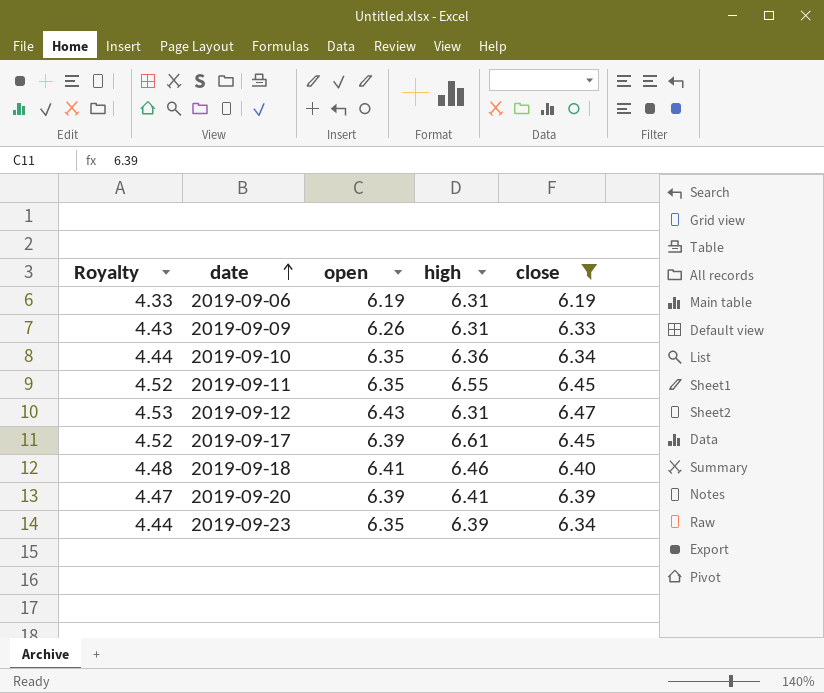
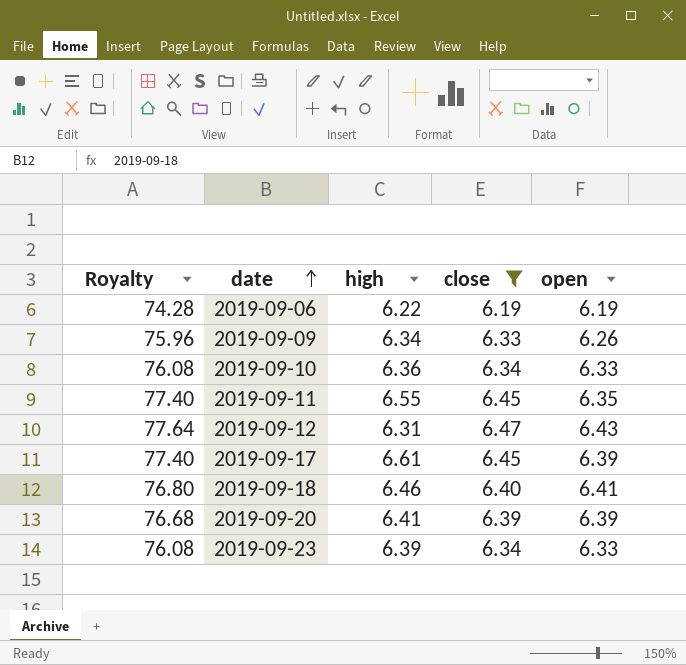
column Royalty | formula: [close] * 0.7 -> [close] * 12
column open | position: 3 -> 5
2019-09-06 | high: 6.31 -> 6.22
2019-09-09 | high: 6.31 -> 6.34
2019-09-10 | open: 6.35 -> 6.33
2019-09-23 | open: 6.35 -> 6.33

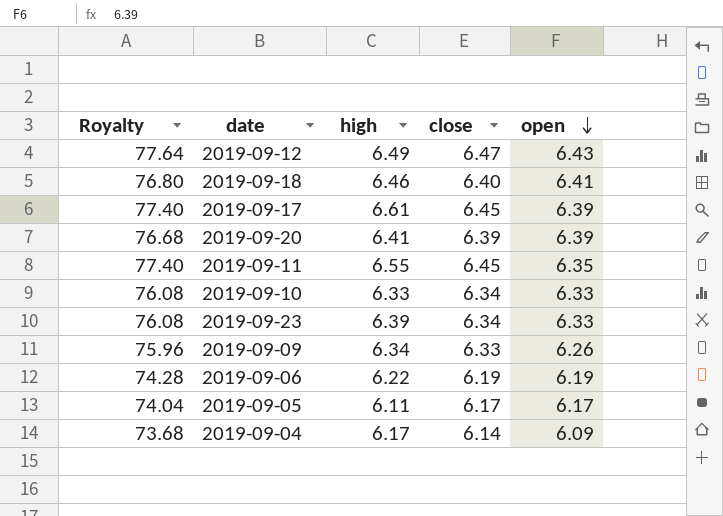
filter: close >= 6.19 -> none
row order: date ascending -> open descending
2019-09-12 | high: 6.31 -> 6.49
2019-09-10 | high: 6.36 -> 6.33

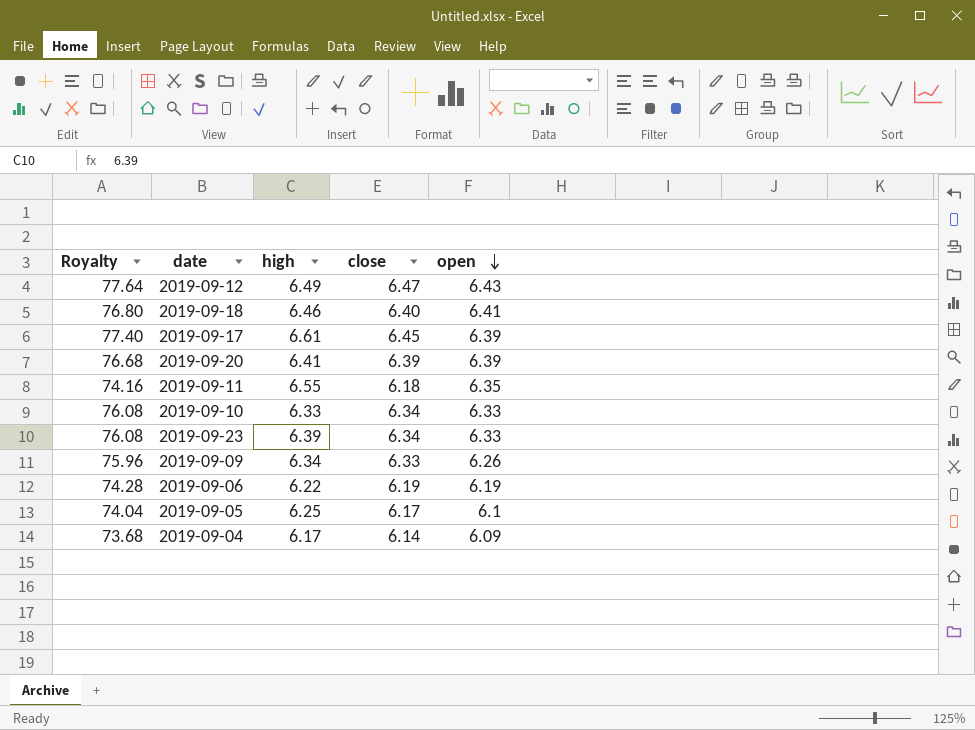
2019-09-11 | Royalty: 77.40 -> 74.16
2019-09-11 | close: 6.45 -> 6.18
2019-09-05 | high: 6.11 -> 6.25
2019-09-05 | open: 6.17 -> 6.1

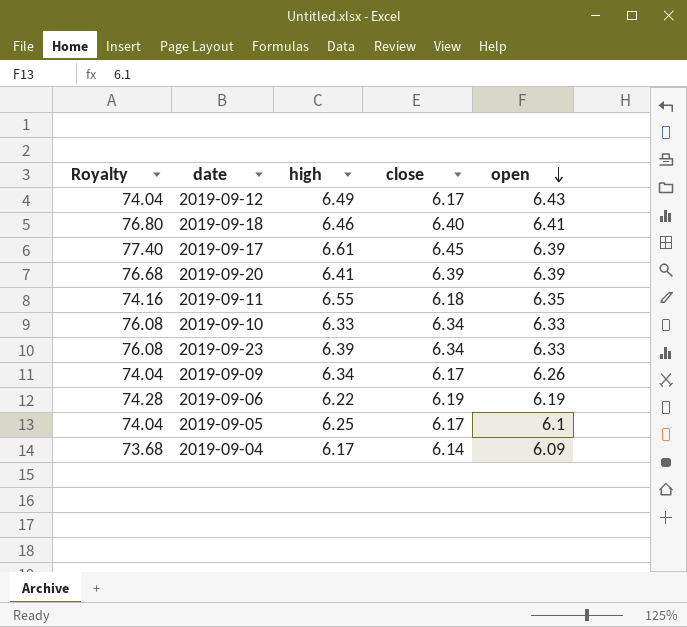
2019-09-12 | Royalty: 77.64 -> 74.04
2019-09-12 | close: 6.47 -> 6.17
2019-09-09 | Royalty: 75.96 -> 74.04
2019-09-09 | close: 6.33 -> 6.17

